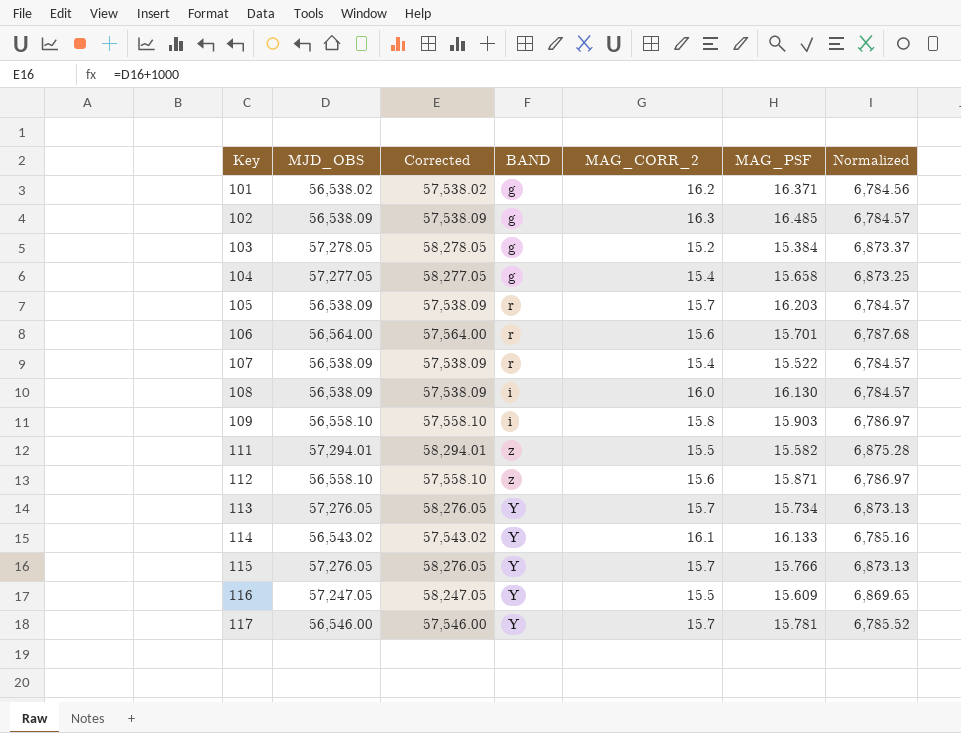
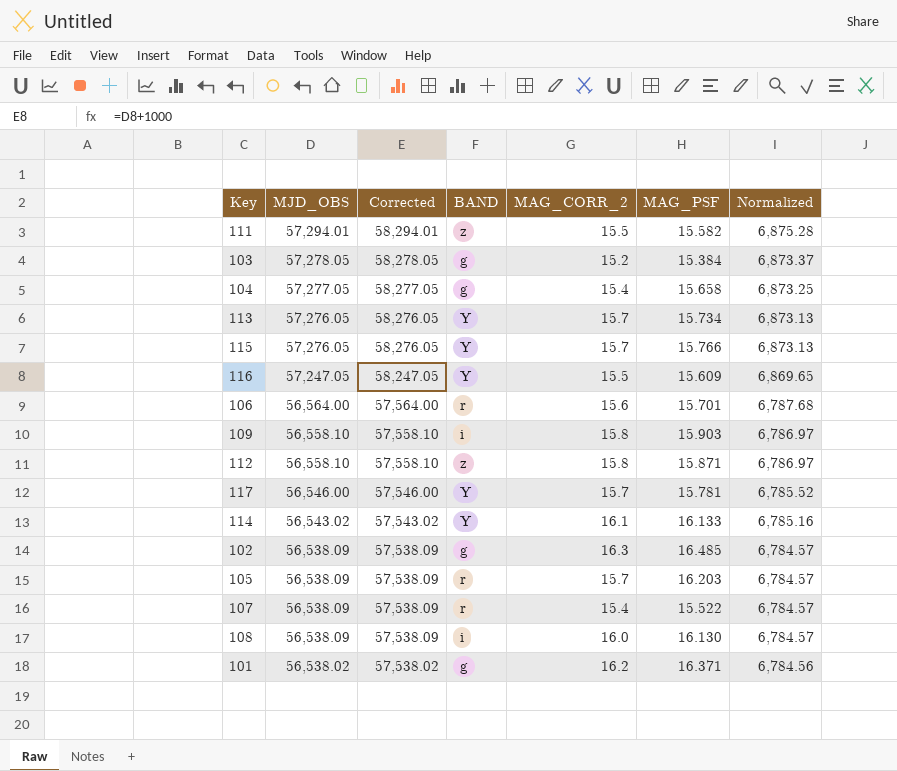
row order: Key ascending -> MJD_OBS descending
112 | MAG_CORR_2: 15.6 -> 15.8

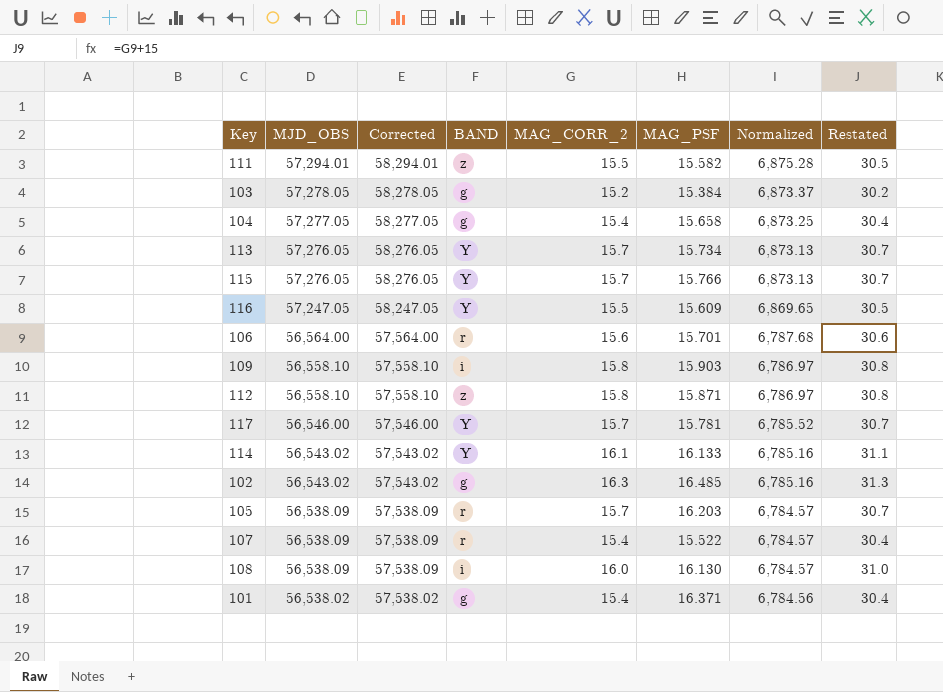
column Restated | formula: none -> [MAG_CORR_2] + 15
102 | MJD_OBS: 56,538.09 -> 56,543.02
102 | Corrected: 57,538.09 -> 57,543.02
102 | Normalized: 6,784.57 -> 6,785.16
101 | MAG_CORR_2: 16.2 -> 15.4

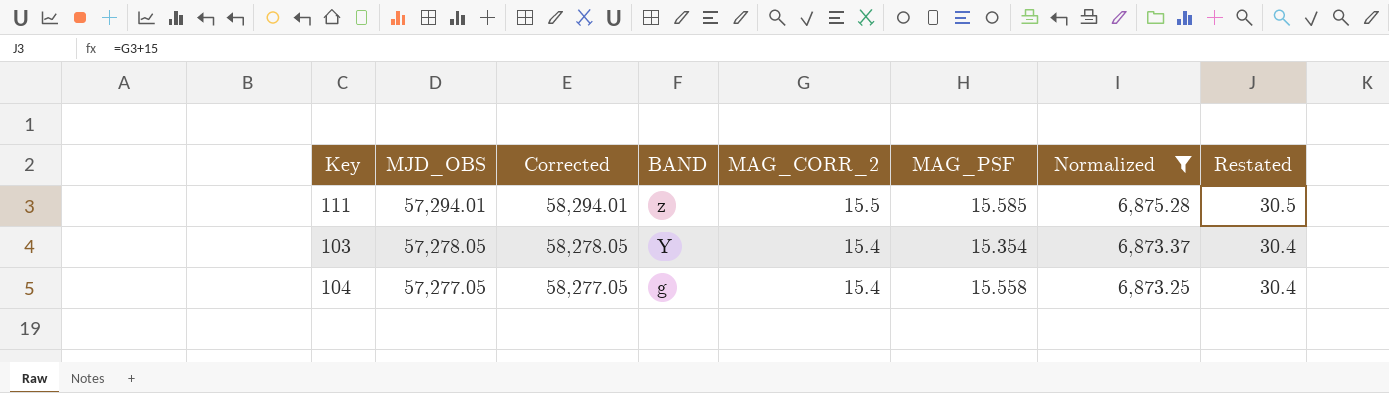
filter: none -> Normalized >= 6,873.25
111 | MAG_PSF: 15.582 -> 15.585
103 | BAND: g -> Y
103 | MAG_CORR_2: 15.2 -> 15.4
103 | MAG_PSF: 15.384 -> 15.354
103 | Restated: 30.2 -> 30.4
104 | MAG_PSF: 15.658 -> 15.558

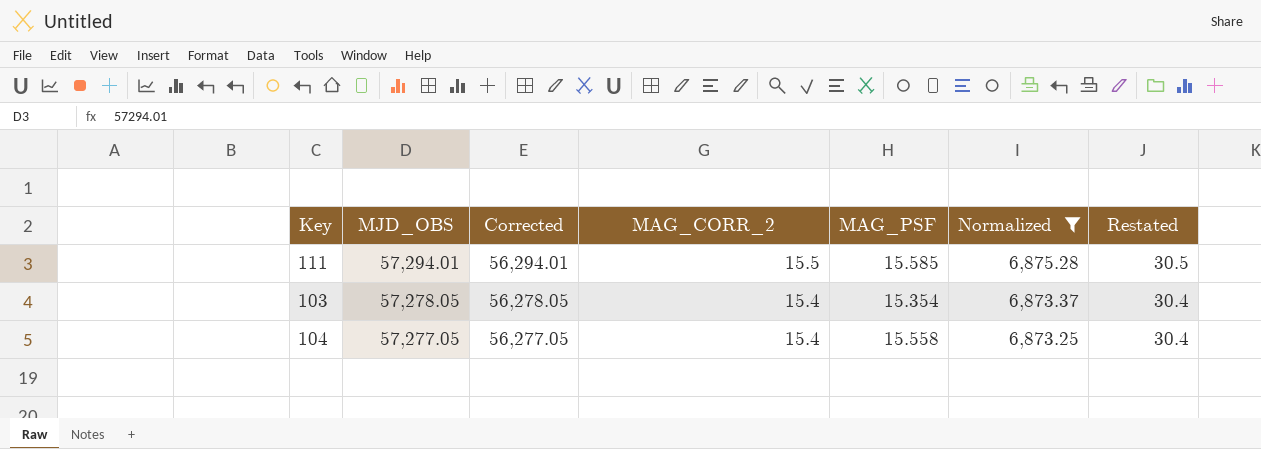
column BAND | position: 4 -> none
column Corrected | formula: [MJD_OBS] + 1000 -> [MJD_OBS] - 1000

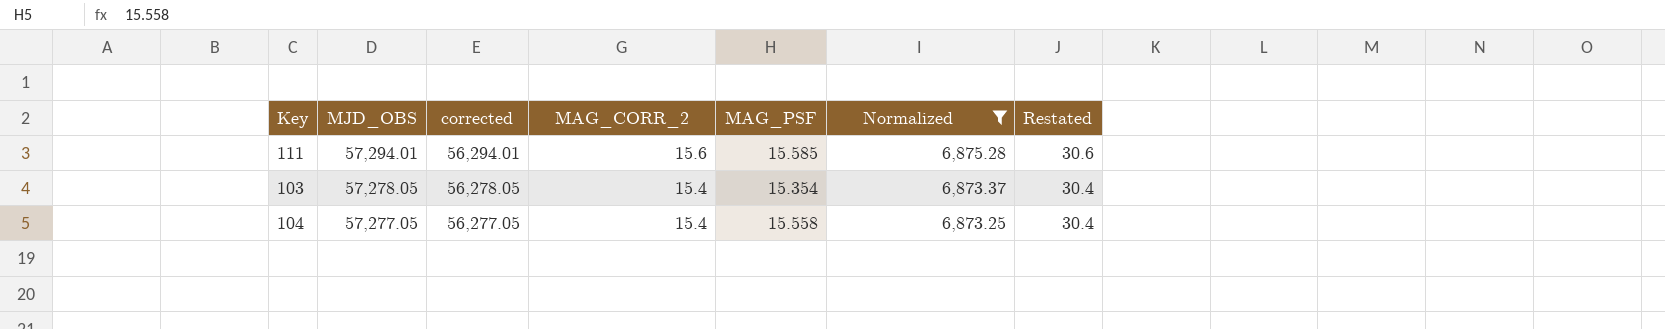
column name: Corrected -> corrected
111 | MAG_CORR_2: 15.5 -> 15.6
111 | Restated: 30.5 -> 30.6

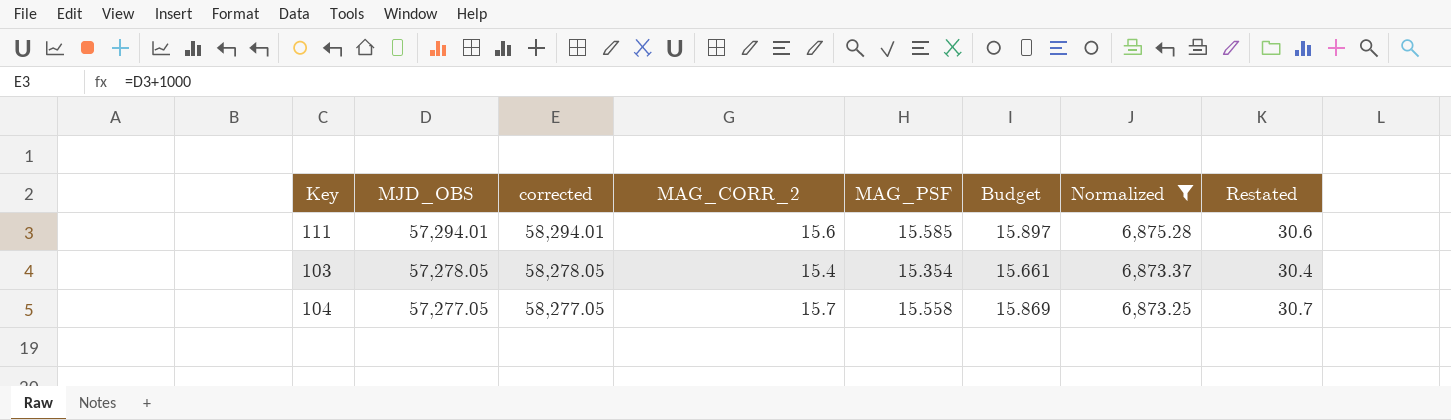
column corrected | formula: [MJD_OBS] - 1000 -> [MJD_OBS] + 1000
column Budget | formula: none -> [MAG_PSF] * 1.02
104 | MAG_CORR_2: 15.4 -> 15.7
104 | Restated: 30.4 -> 30.7

